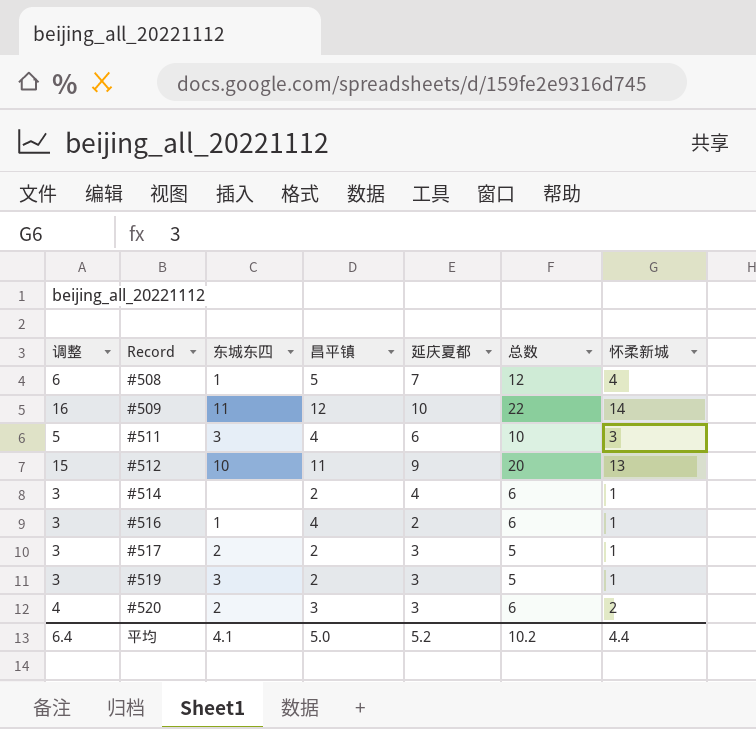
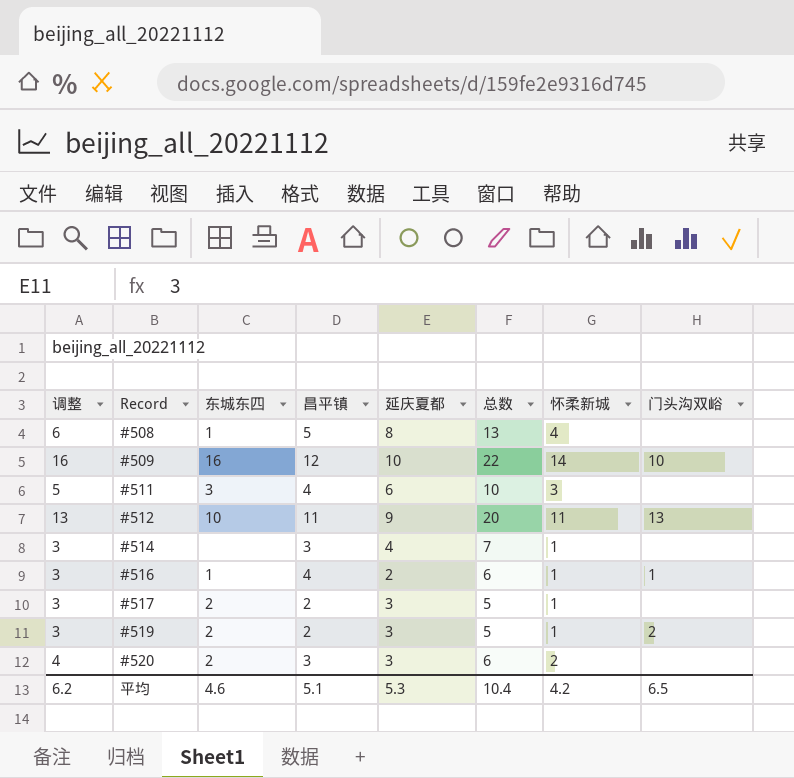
column 门头沟双峪 | position: none -> 8
#508 | 延庆夏都: 7 -> 8
#508 | 总数: 12 -> 13
#509 | 东城东四: 11 -> 16
#512 | 调整: 15 -> 13
#512 | 怀柔新城: 13 -> 11
#514 | 昌平镇: 2 -> 3
#514 | 总数: 6 -> 7
#519 | 东城东四: 3 -> 2
平均 | 调整: 6.4 -> 6.2
平均 | 东城东四: 4.1 -> 4.6
平均 | 昌平镇: 5.0 -> 5.1
平均 | 延庆夏都: 5.2 -> 5.3
平均 | 总数: 10.2 -> 10.4
平均 | 怀柔新城: 4.4 -> 4.2

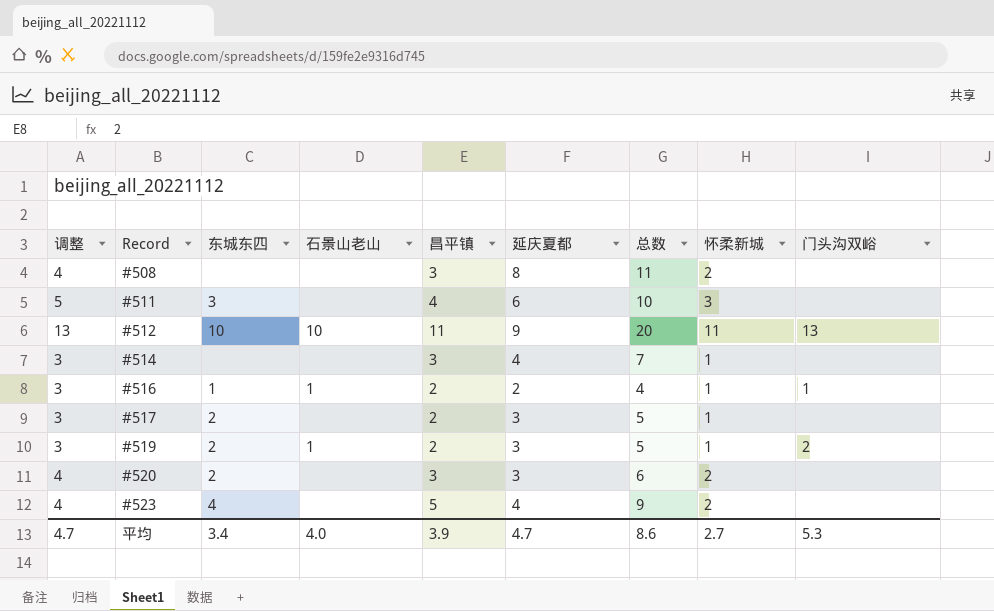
column 石景山老山 | position: none -> 4
row #509: 16 | 16 | 12 | 10 | 22 | 14 | 10 -> none
#508 | 调整: 6 -> 4
#508 | 东城东四: 1 -> none
#508 | 昌平镇: 5 -> 3
#508 | 总数: 13 -> 11
#508 | 怀柔新城: 4 -> 2
#516 | 昌平镇: 4 -> 2
#516 | 总数: 6 -> 4
row #523: none -> 4 | 4 | none | 5 | 4 | 9 | 2 | none
平均 | 调整: 6.2 -> 4.7
平均 | 东城东四: 4.6 -> 3.4
平均 | 昌平镇: 5.1 -> 3.9
平均 | 延庆夏都: 5.3 -> 4.7
平均 | 总数: 10.4 -> 8.6
平均 | 怀柔新城: 4.2 -> 2.7
平均 | 门头沟双峪: 6.5 -> 5.3

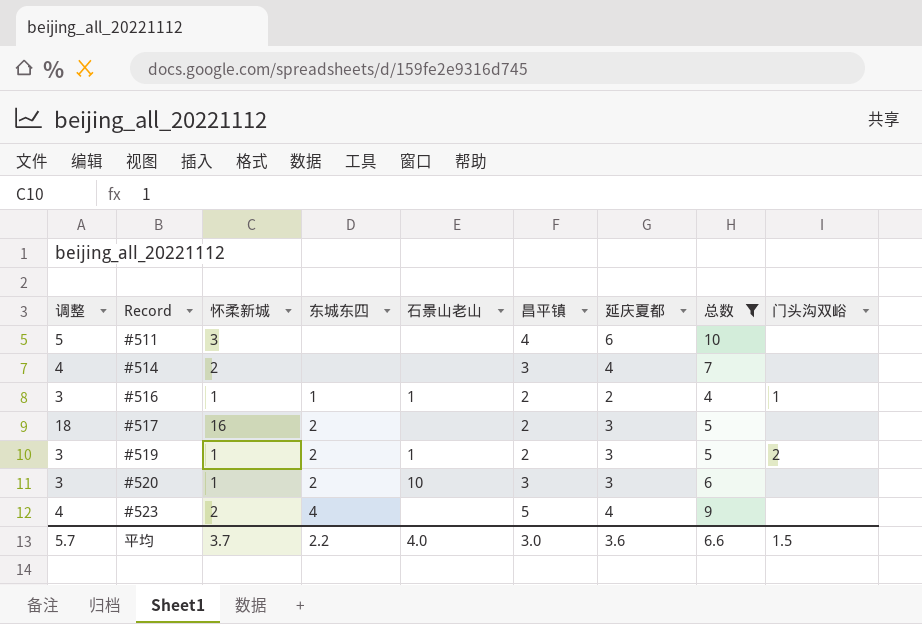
filter: none -> 总数 <= 10
column 怀柔新城 | position: 8 -> 3
#511 | 东城东四: 3 -> none
#514 | 调整: 3 -> 4
#514 | 怀柔新城: 1 -> 2
#517 | 调整: 3 -> 18
#517 | 怀柔新城: 1 -> 16
#520 | 调整: 4 -> 3
#520 | 怀柔新城: 2 -> 1
#520 | 石景山老山: none -> 10
平均 | 调整: 4.7 -> 5.7
平均 | 怀柔新城: 2.7 -> 3.7
平均 | 东城东四: 3.4 -> 2.2
平均 | 昌平镇: 3.9 -> 3.0
平均 | 延庆夏都: 4.7 -> 3.6
平均 | 总数: 8.6 -> 6.6
平均 | 门头沟双峪: 5.3 -> 1.5

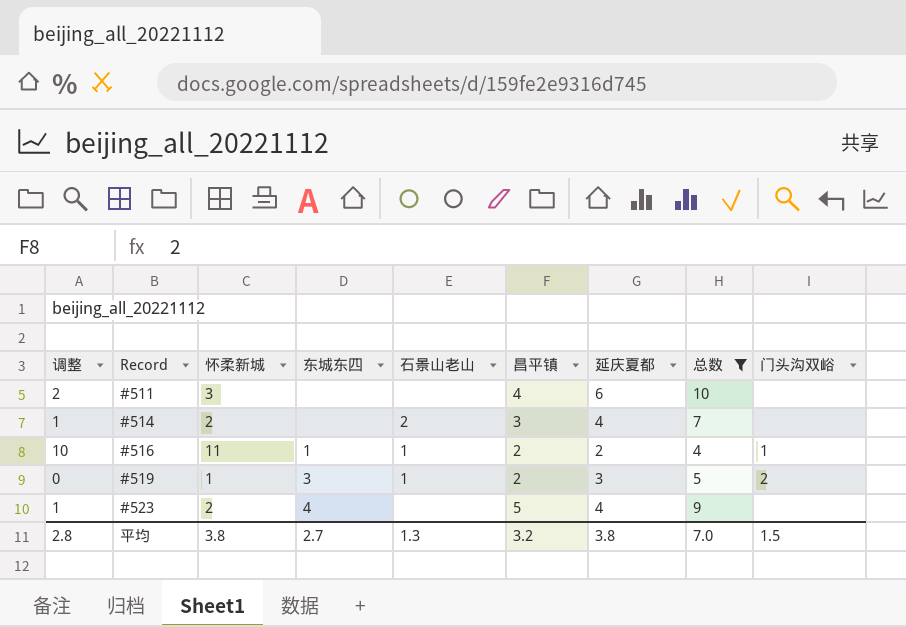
column 调整 | formula: [怀柔新城] + 2 -> [怀柔新城] - 1
row #517: 18 | 16 | 2 | none | 2 | 3 | 5 | none -> none
row #520: 3 | 1 | 2 | 10 | 3 | 3 | 6 | none -> none
#514 | 石景山老山: none -> 2
#516 | 怀柔新城: 1 -> 11
#519 | 东城东四: 2 -> 3
平均 | 调整: 5.7 -> 2.8
平均 | 怀柔新城: 3.7 -> 3.8
平均 | 东城东四: 2.2 -> 2.7
平均 | 石景山老山: 4.0 -> 1.3
平均 | 昌平镇: 3.0 -> 3.2
平均 | 延庆夏都: 3.6 -> 3.8
平均 | 总数: 6.6 -> 7.0

